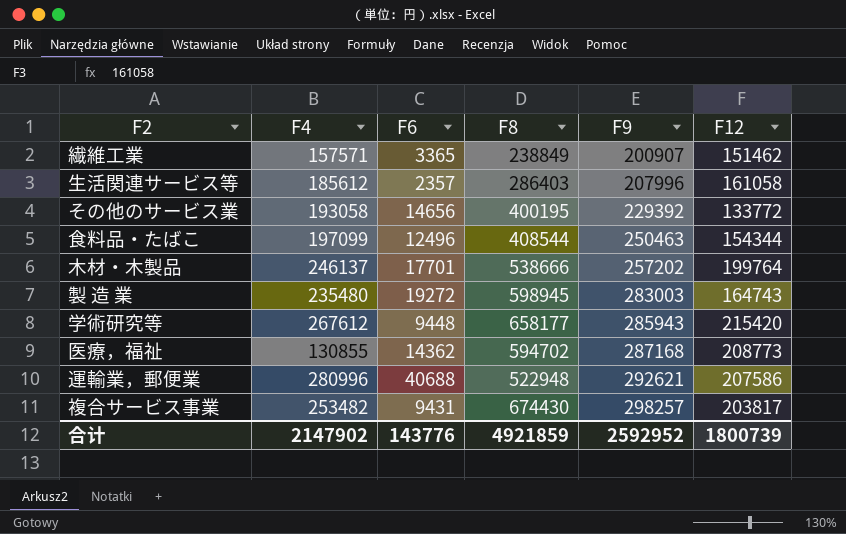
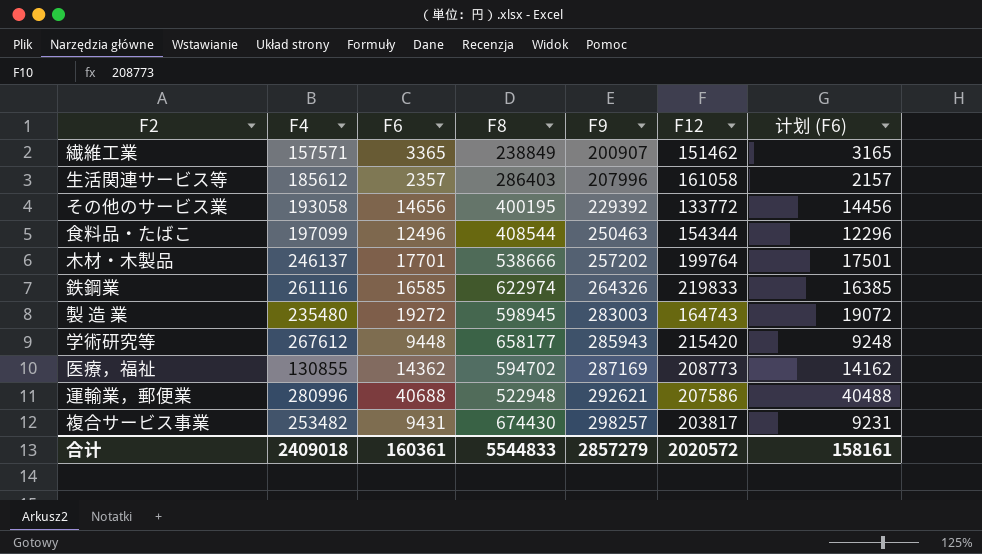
column 计划 (F6) | formula: none -> [F6] - 200
row 鉄鋼業: none -> 261116 | 16585 | 622974 | 264326 | 219833 | 16385
医療，福祉 | F9: 287168 -> 287169
合计 | F4: 2147902 -> 2409018
合计 | F6: 143776 -> 160361
合计 | F8: 4921859 -> 5544833
合计 | F9: 2592952 -> 2857279
合计 | F12: 1800739 -> 2020572

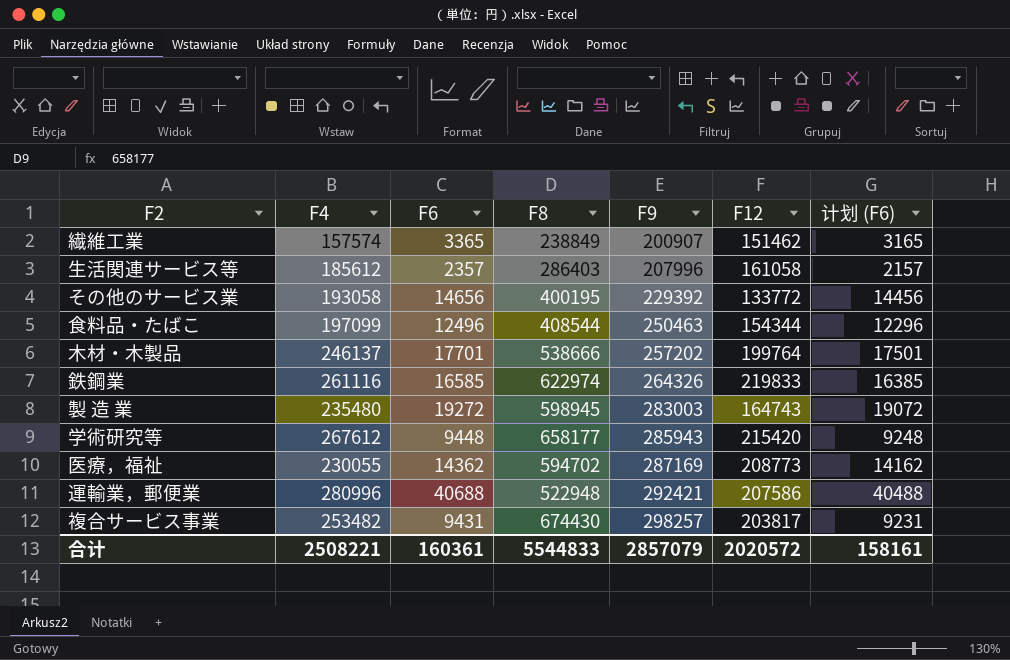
繊維工業 | F4: 157571 -> 157574
医療，福祉 | F4: 130855 -> 230055
運輸業，郵便業 | F9: 292621 -> 292421
合计 | F4: 2409018 -> 2508221
合计 | F9: 2857279 -> 2857079

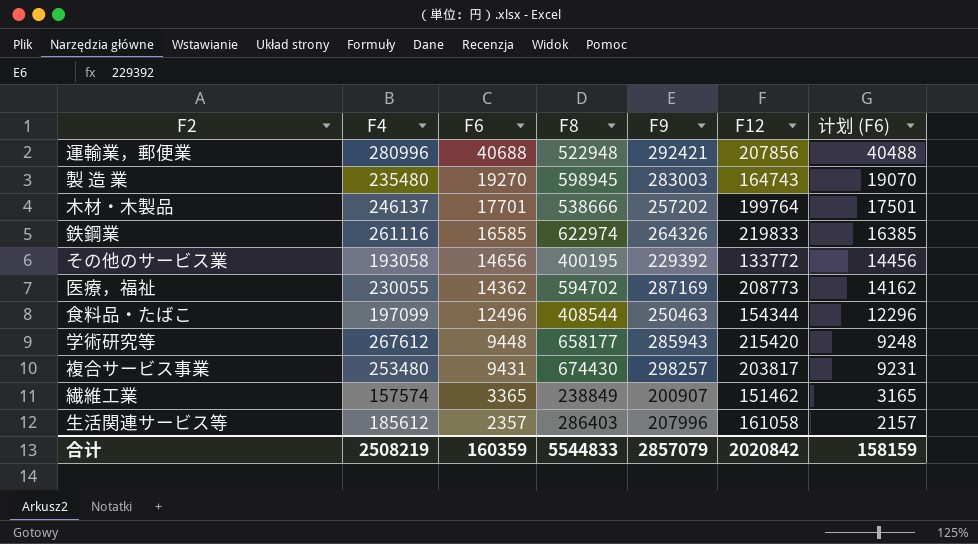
row order: F9 ascending -> F6 descending
運輸業，郵便業 | F12: 207586 -> 207856
製 造 業 | F6: 19272 -> 19270
製 造 業 | 计划 (F6): 19072 -> 19070
複合サービス事業 | F4: 253482 -> 253480
合计 | F4: 2508221 -> 2508219
合计 | F6: 160361 -> 160359
合计 | F12: 2020572 -> 2020842
合计 | 计划 (F6): 158161 -> 158159

